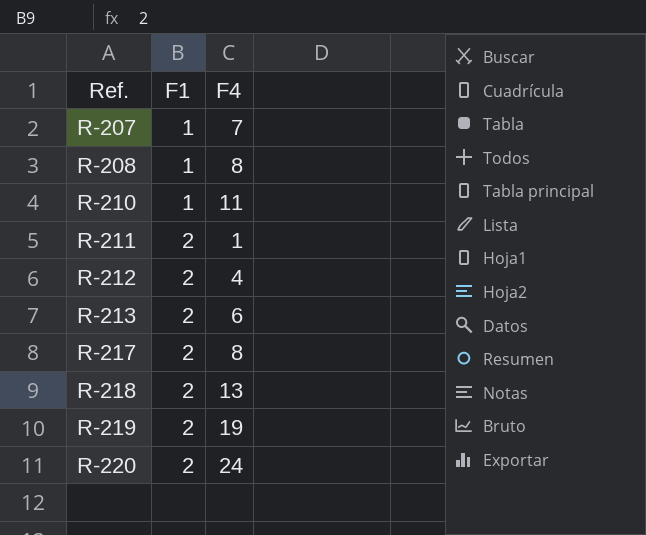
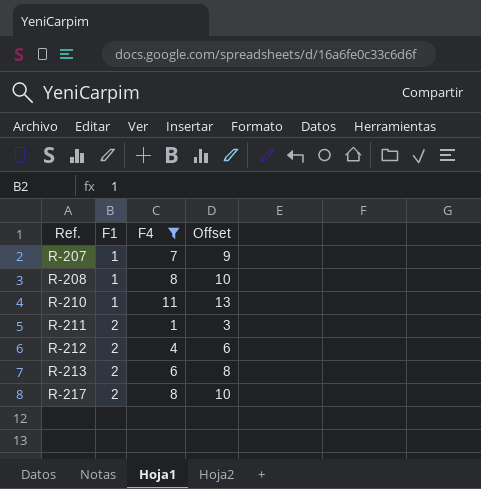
filter: none -> F4 <= 11
column Offset | formula: none -> [F4] + 2

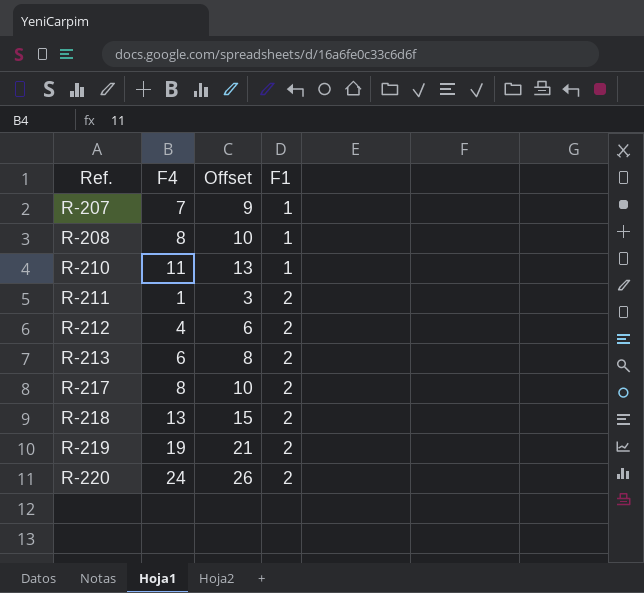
filter: F4 <= 11 -> none
column F1 | position: 2 -> 4

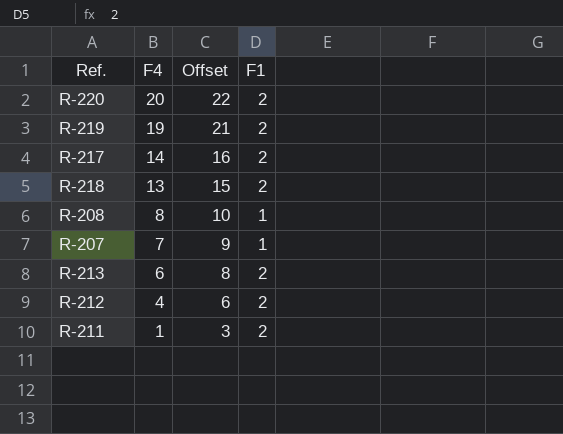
row order: Ref. ascending -> F4 descending
row R-210: 11 | 13 | 1 -> none
R-220 | F4: 24 -> 20
R-220 | Offset: 26 -> 22
R-217 | F4: 8 -> 14
R-217 | Offset: 10 -> 16

